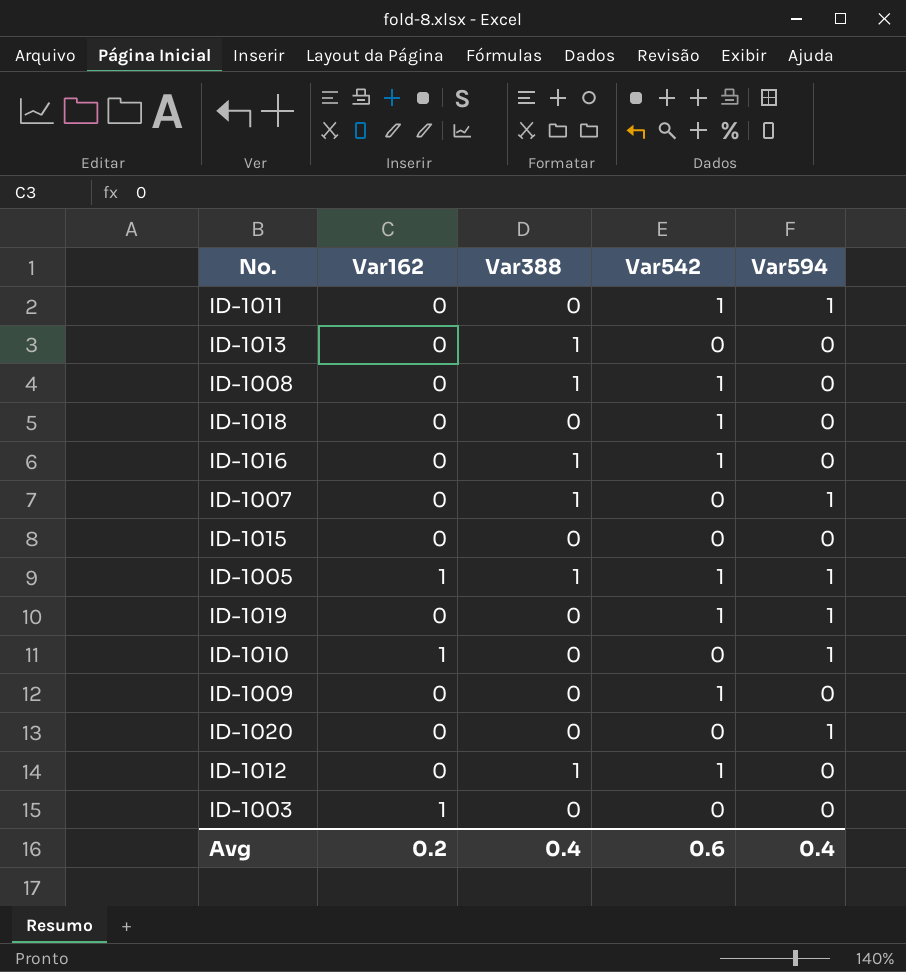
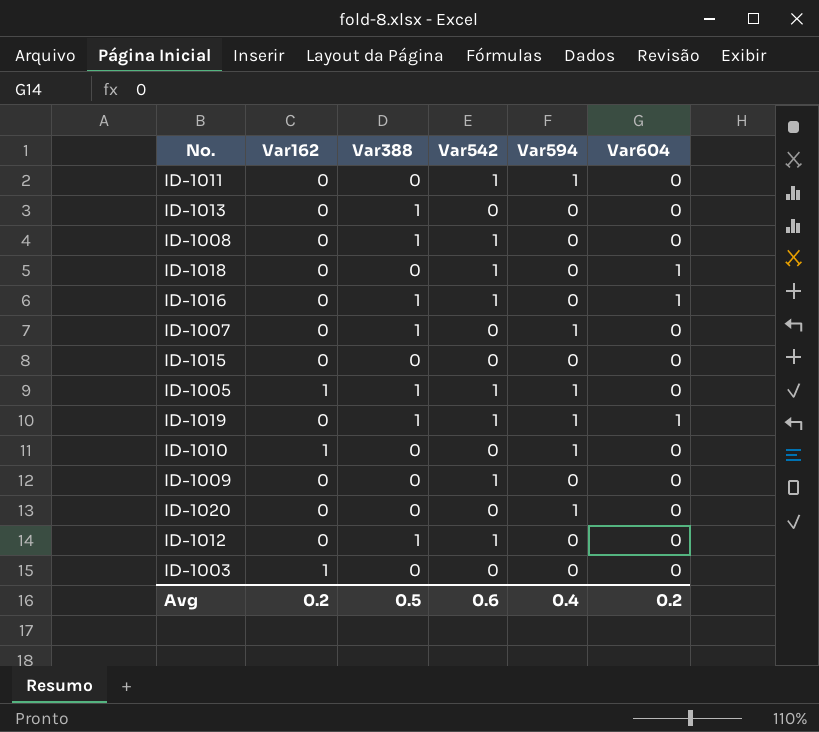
column Var604 | position: none -> 6
ID-1019 | Var388: 0 -> 1
Avg | Var388: 0.4 -> 0.5

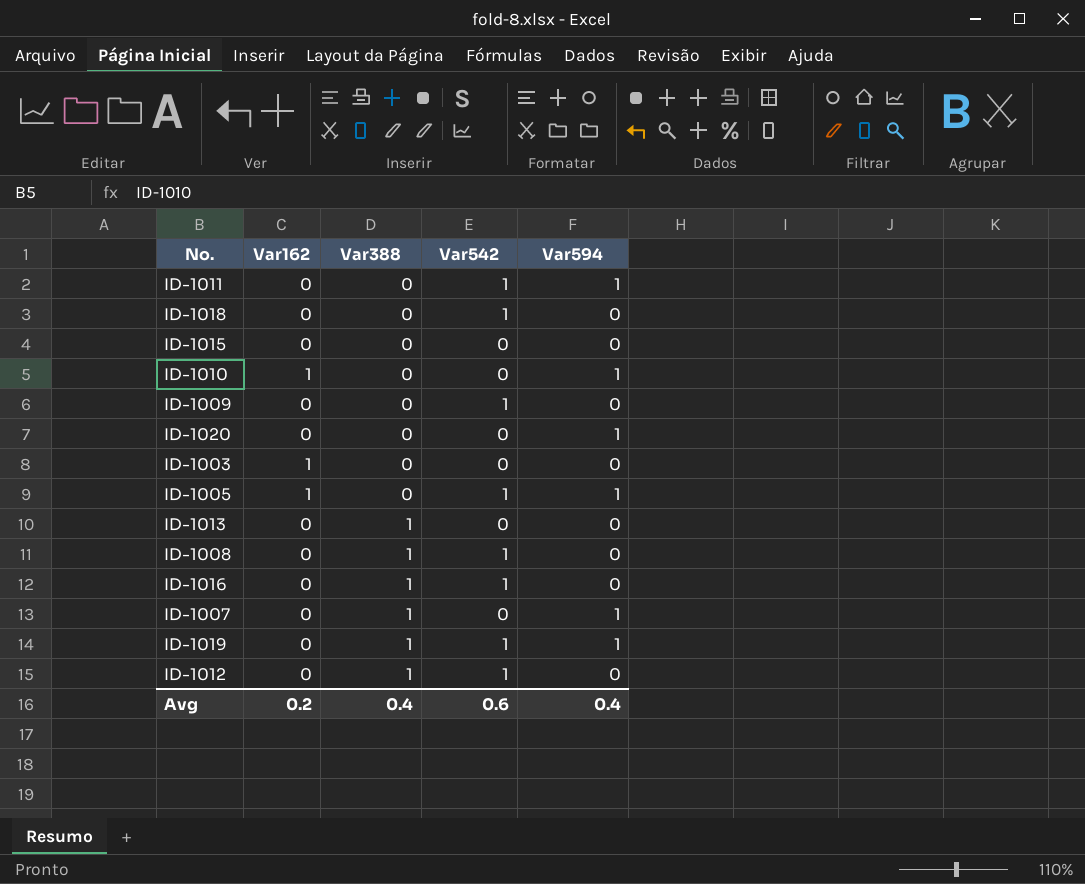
row order: none -> Var388 ascending
column Var604 | position: 6 -> none
ID-1005 | Var388: 1 -> 0
Avg | Var388: 0.5 -> 0.4

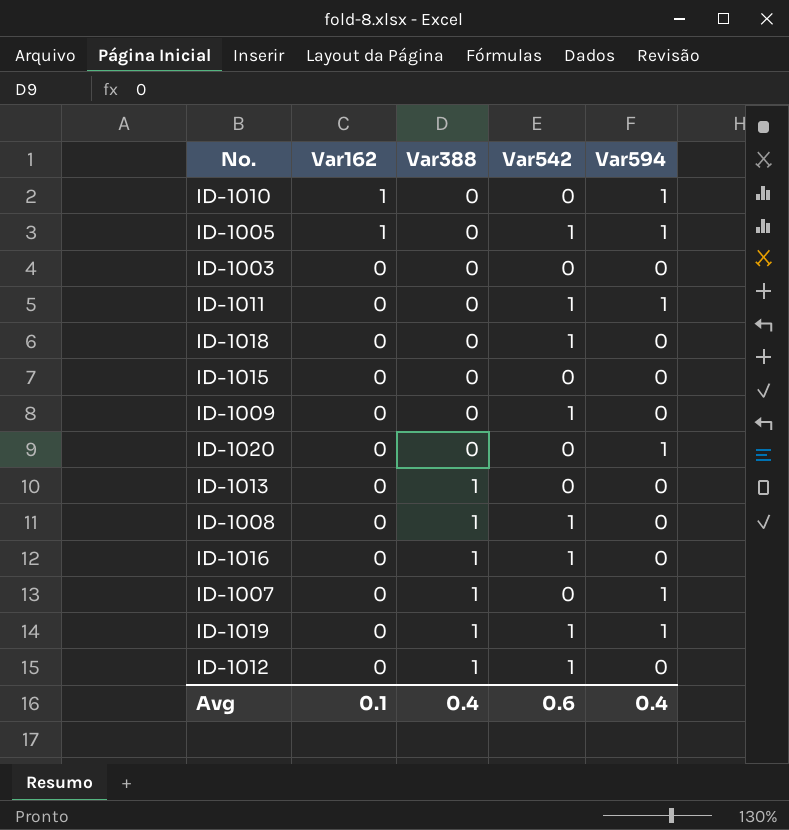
row order: Var388 ascending -> Var162 descending
ID-1003 | Var162: 1 -> 0
Avg | Var162: 0.2 -> 0.1

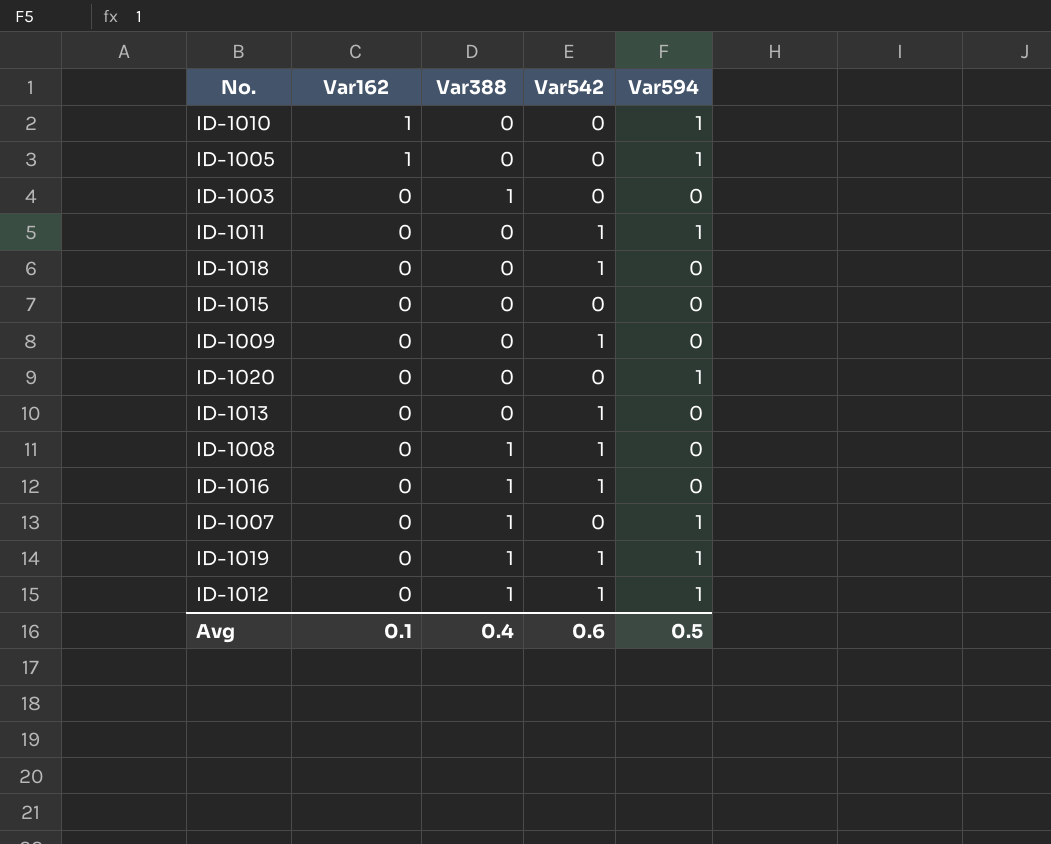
ID-1005 | Var542: 1 -> 0
ID-1003 | Var388: 0 -> 1
ID-1013 | Var388: 1 -> 0
ID-1013 | Var542: 0 -> 1
ID-1012 | Var594: 0 -> 1
Avg | Var594: 0.4 -> 0.5

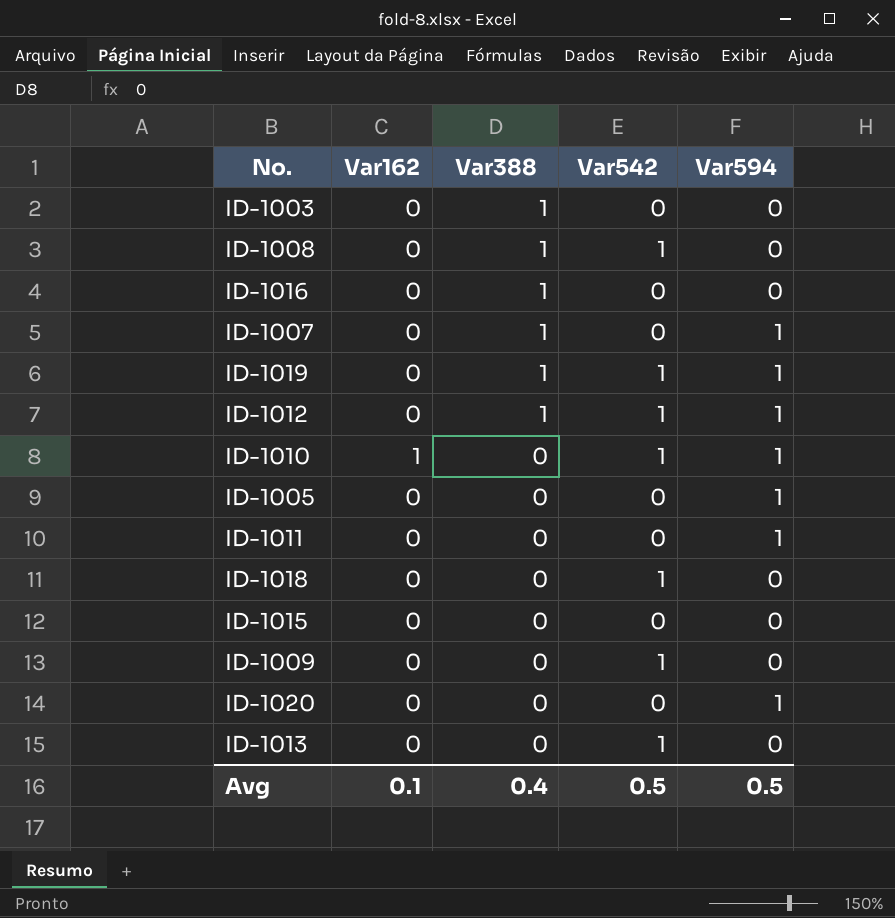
row order: Var162 descending -> Var388 descending
ID-1016 | Var542: 1 -> 0
ID-1010 | Var542: 0 -> 1
ID-1005 | Var162: 1 -> 0
ID-1011 | Var542: 1 -> 0
Avg | Var542: 0.6 -> 0.5

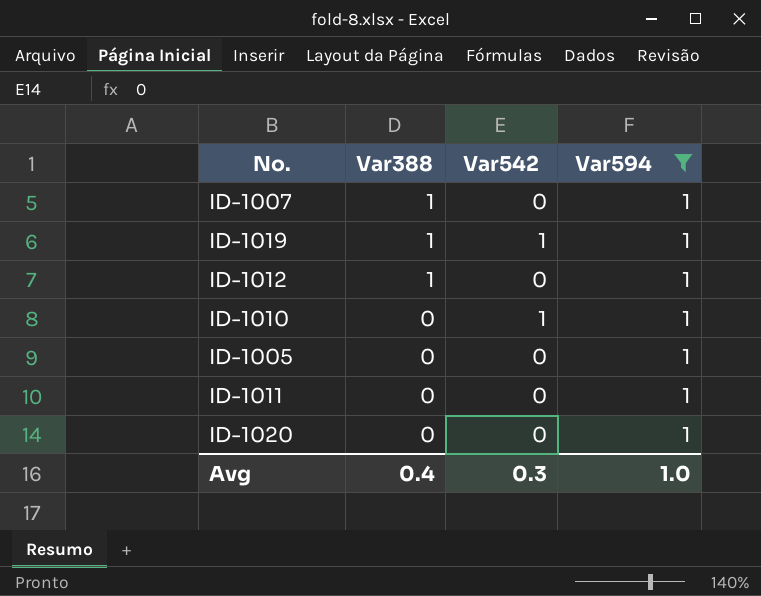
filter: none -> Var594 = 1
column Var162 | position: 2 -> none
ID-1012 | Var542: 1 -> 0
Avg | Var542: 0.5 -> 0.3
Avg | Var594: 0.5 -> 1.0

